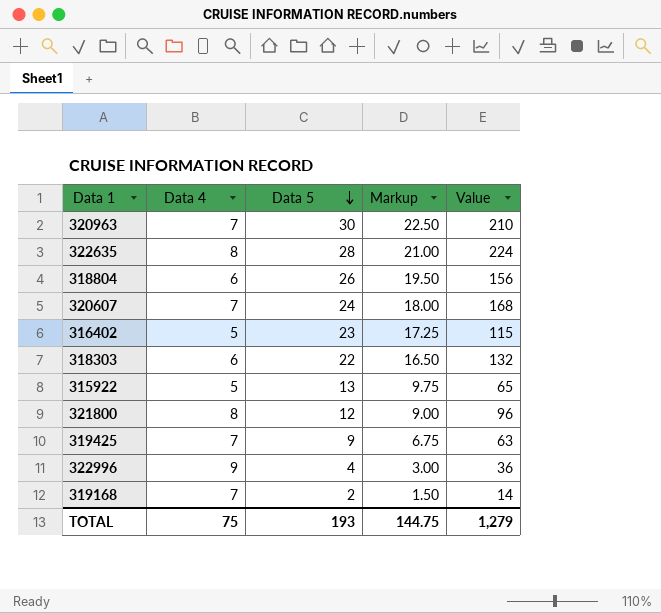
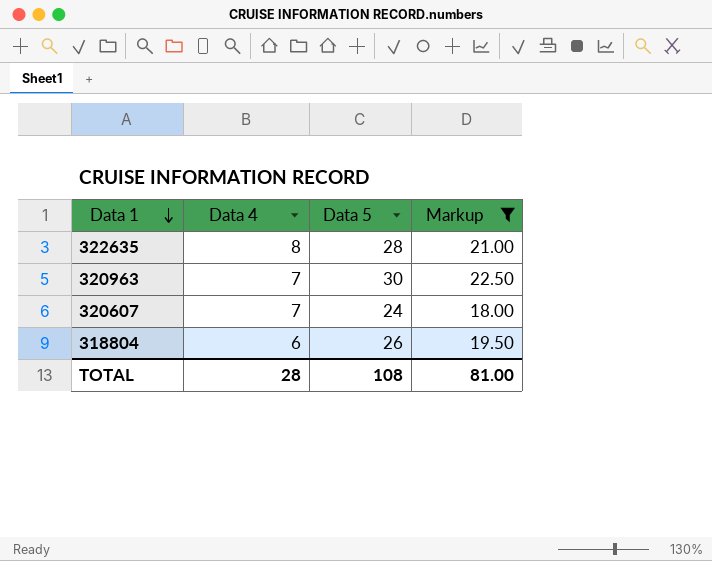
filter: none -> Markup >= 18.00
row order: Data 5 descending -> Data 1 descending
column Value | formula: [Data 4] * [Data 5] -> none
TOTAL | Data 4: 75 -> 28
TOTAL | Data 5: 193 -> 108
TOTAL | Markup: 144.75 -> 81.00

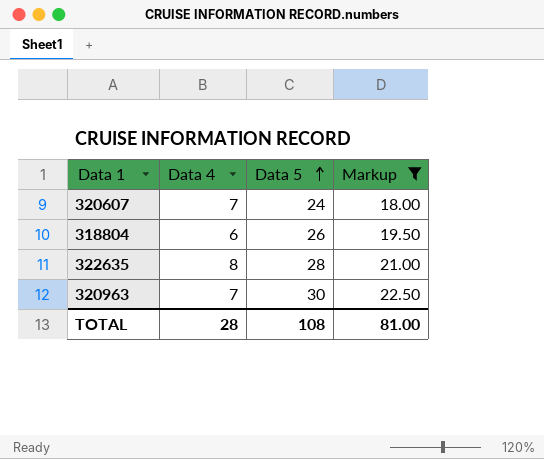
row order: Data 1 descending -> Data 5 ascending

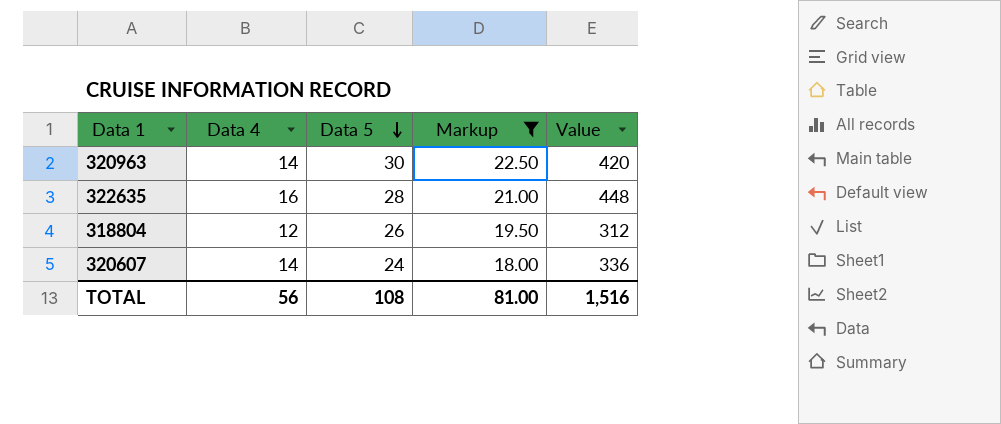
row order: Data 5 ascending -> Data 5 descending
column Value | formula: none -> [Data 4] * [Data 5]
320963 | Data 4: 7 -> 14
322635 | Data 4: 8 -> 16
318804 | Data 4: 6 -> 12
320607 | Data 4: 7 -> 14
TOTAL | Data 4: 28 -> 56

